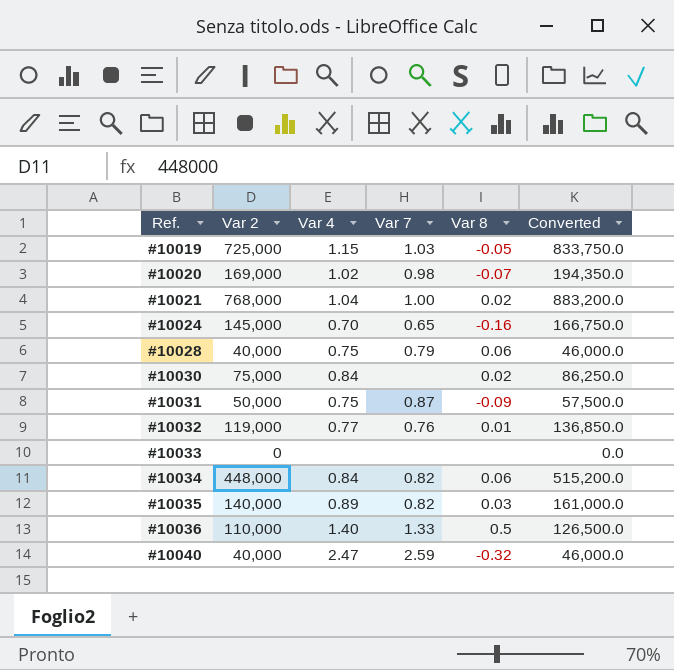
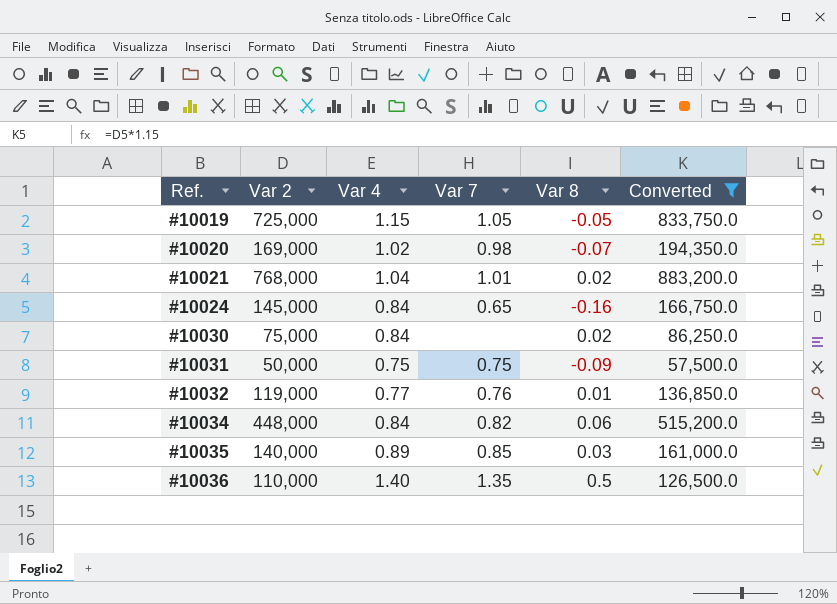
filter: none -> Converted >= 57,500.0
#10019 | Var 7: 1.03 -> 1.05
#10021 | Var 7: 1.00 -> 1.01
#10024 | Var 4: 0.70 -> 0.84
#10031 | Var 7: 0.87 -> 0.75
#10035 | Var 7: 0.82 -> 0.85
#10036 | Var 7: 1.33 -> 1.35

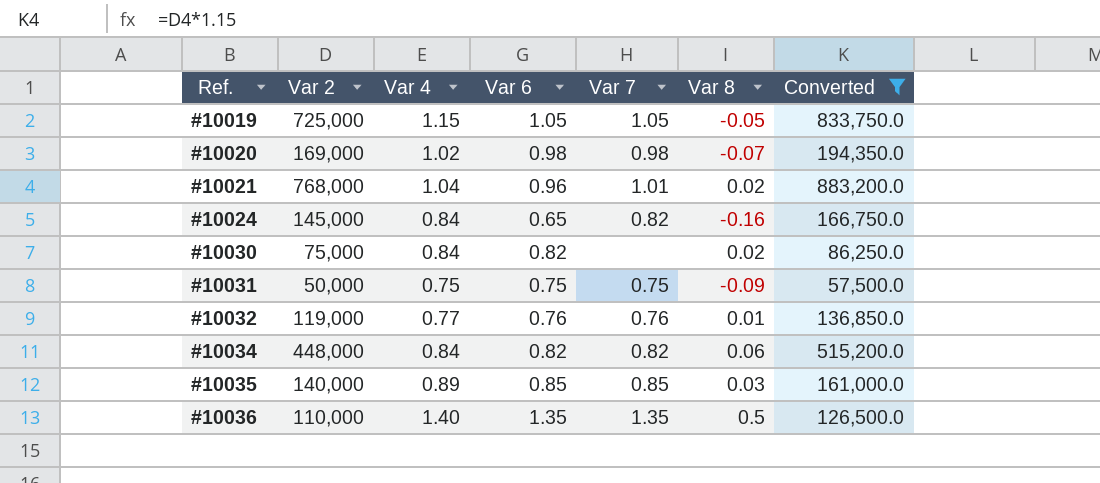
column Var 6 | position: none -> 4
#10024 | Var 7: 0.65 -> 0.82

